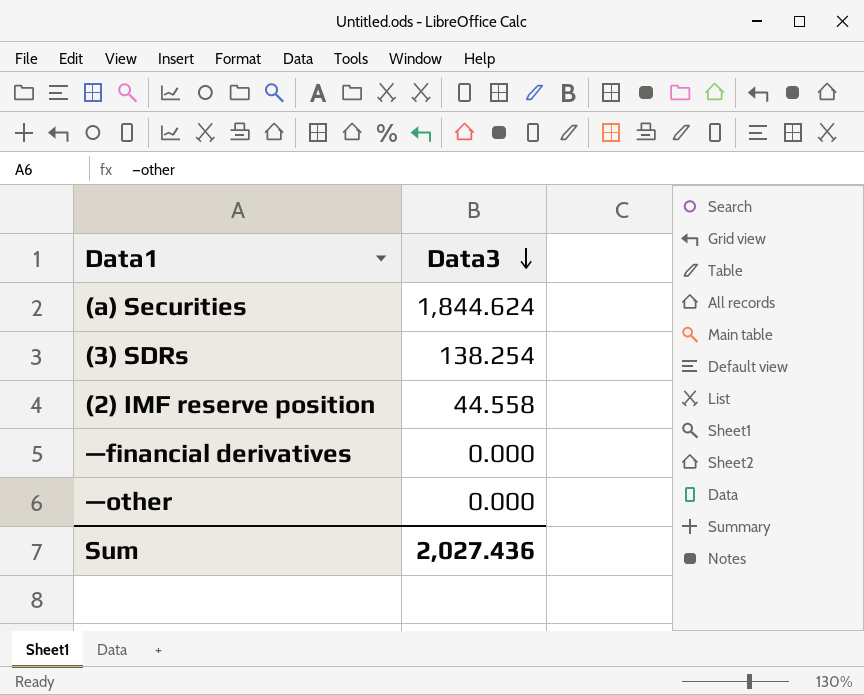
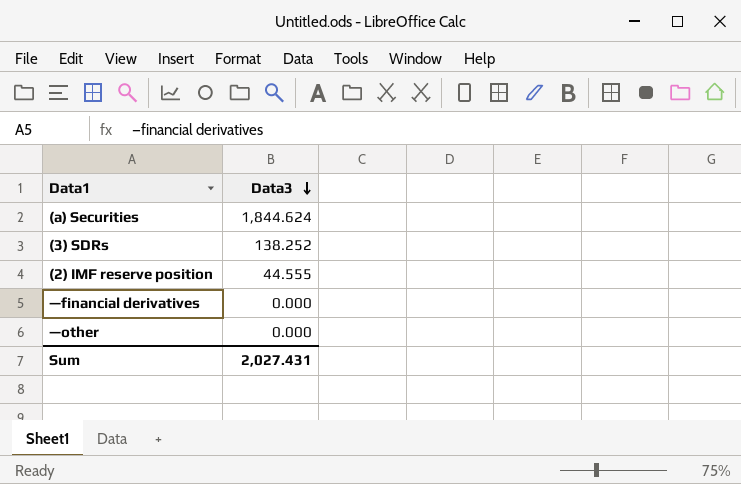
(3) SDRs | Data3: 138.254 -> 138.252
(2) IMF reserve position | Data3: 44.558 -> 44.555
Sum | Data3: 2,027.436 -> 2,027.431

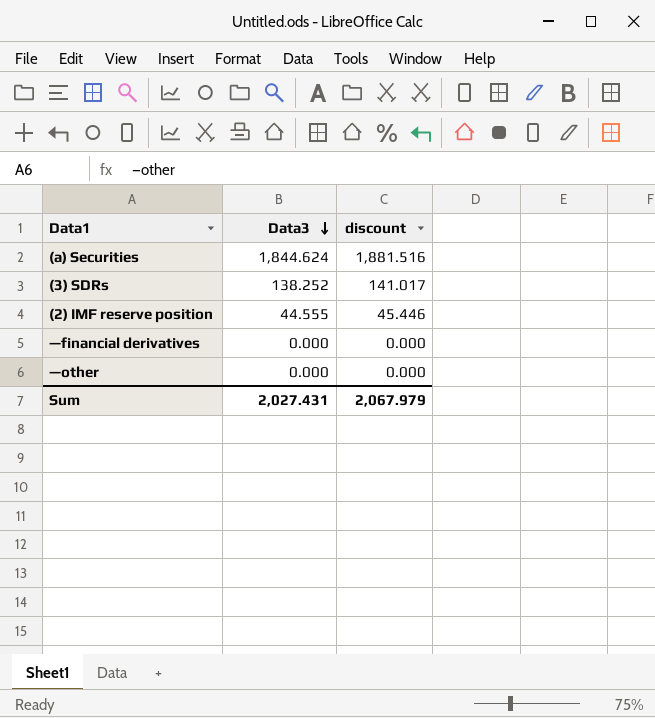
column discount | formula: none -> [Data3] * 1.02

